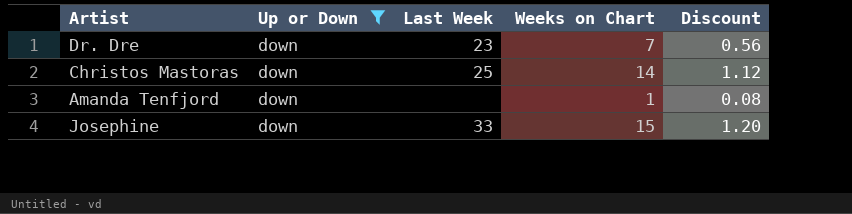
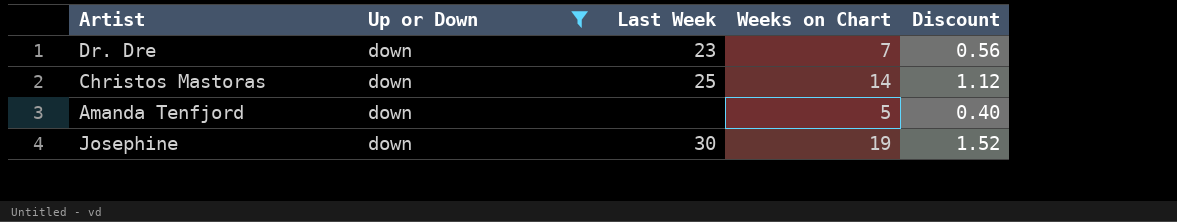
Amanda Tenfjord | Weeks on Chart: 1 -> 5
Amanda Tenfjord | Discount: 0.08 -> 0.40
Josephine | Last Week: 33 -> 30
Josephine | Weeks on Chart: 15 -> 19
Josephine | Discount: 1.20 -> 1.52

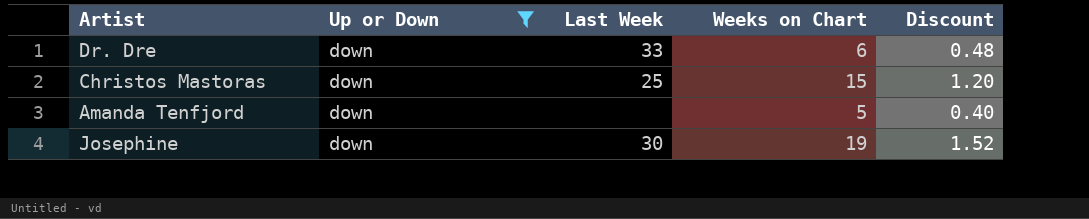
Dr. Dre | Last Week: 23 -> 33
Dr. Dre | Weeks on Chart: 7 -> 6
Dr. Dre | Discount: 0.56 -> 0.48
Christos Mastoras | Weeks on Chart: 14 -> 15
Christos Mastoras | Discount: 1.12 -> 1.20

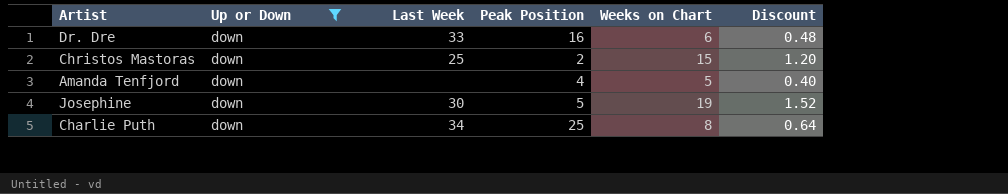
column Peak Position | position: none -> 4
row Charlie Puth: none -> down | 34 | 25 | 8 | 0.64

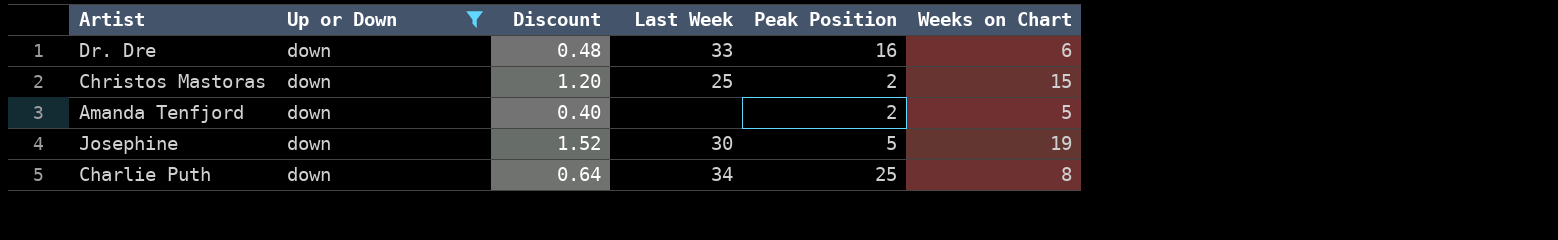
column Discount | position: 6 -> 3
Amanda Tenfjord | Peak Position: 4 -> 2

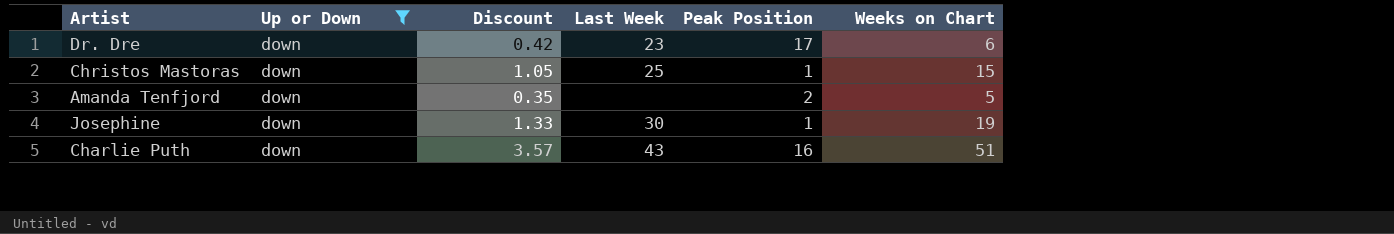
column Discount | formula: [Weeks on Chart] * 0.08 -> [Weeks on Chart] * 0.07
Dr. Dre | Last Week: 33 -> 23
Dr. Dre | Peak Position: 16 -> 17
Christos Mastoras | Peak Position: 2 -> 1
Josephine | Peak Position: 5 -> 1
Charlie Puth | Last Week: 34 -> 43
Charlie Puth | Peak Position: 25 -> 16
Charlie Puth | Weeks on Chart: 8 -> 51

